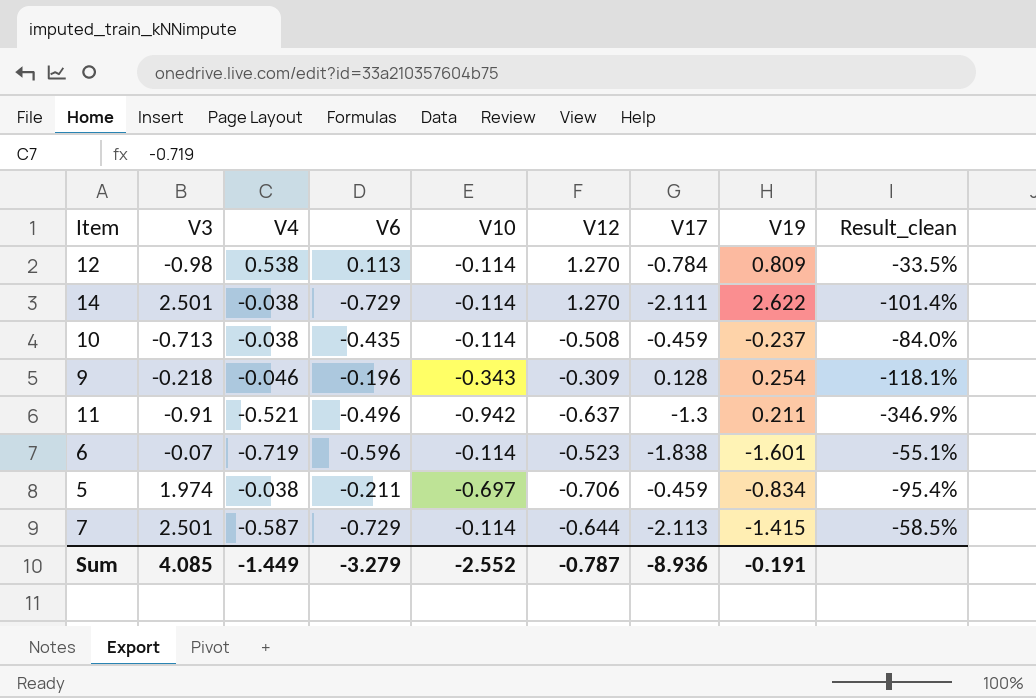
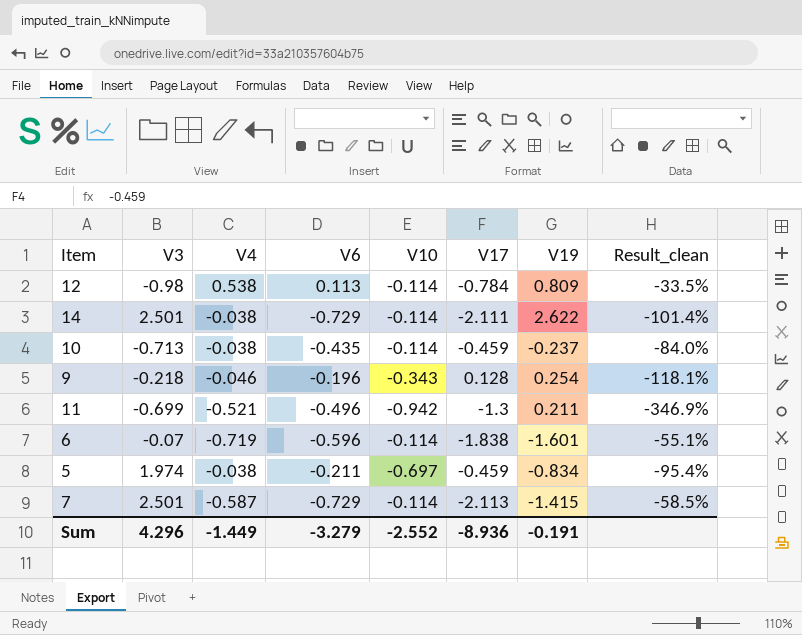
column V12 | position: 6 -> none
11 | V3: -0.91 -> -0.699
Sum | V3: 4.085 -> 4.296

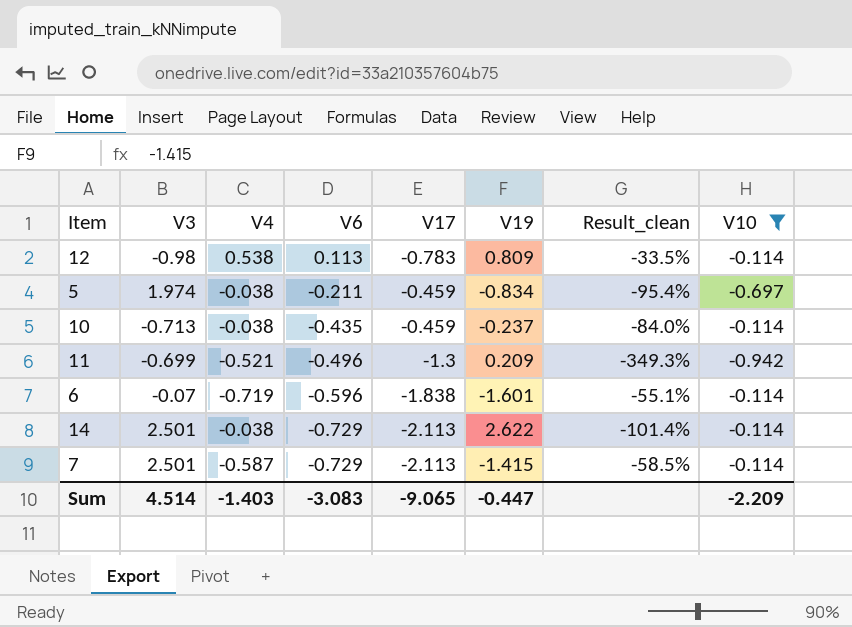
filter: none -> V10 != -0.343
row order: none -> V6 descending
column V10 | position: 5 -> 8
12 | V17: -0.784 -> -0.783
11 | V19: 0.211 -> 0.209
11 | Result_clean: -346.9% -> -349.3%
14 | V17: -2.111 -> -2.113
Sum | V3: 4.296 -> 4.514
Sum | V4: -1.449 -> -1.403
Sum | V6: -3.279 -> -3.083
Sum | V17: -8.936 -> -9.065
Sum | V19: -0.191 -> -0.447
Sum | V10: -2.552 -> -2.209

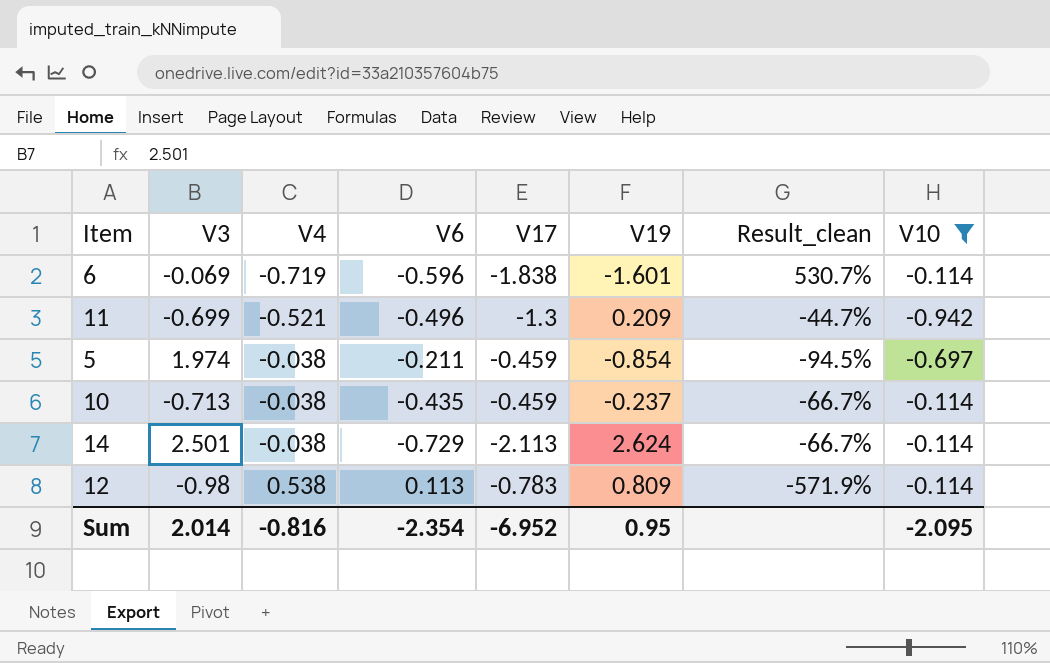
row order: V6 descending -> V4 ascending
column Result_clean | formula: ([V4] - [V19]) / [V19] -> ([V4] - [V10]) / [V10]
row 7: 2.501 | -0.587 | -0.729 | -2.113 | -1.415 | -58.5% | -0.114 -> none
6 | V3: -0.07 -> -0.069
5 | V19: -0.834 -> -0.854
14 | V19: 2.622 -> 2.624
Sum | V3: 4.514 -> 2.014
Sum | V4: -1.403 -> -0.816
Sum | V6: -3.083 -> -2.354
Sum | V17: -9.065 -> -6.952
Sum | V19: -0.447 -> 0.95
Sum | V10: -2.209 -> -2.095

